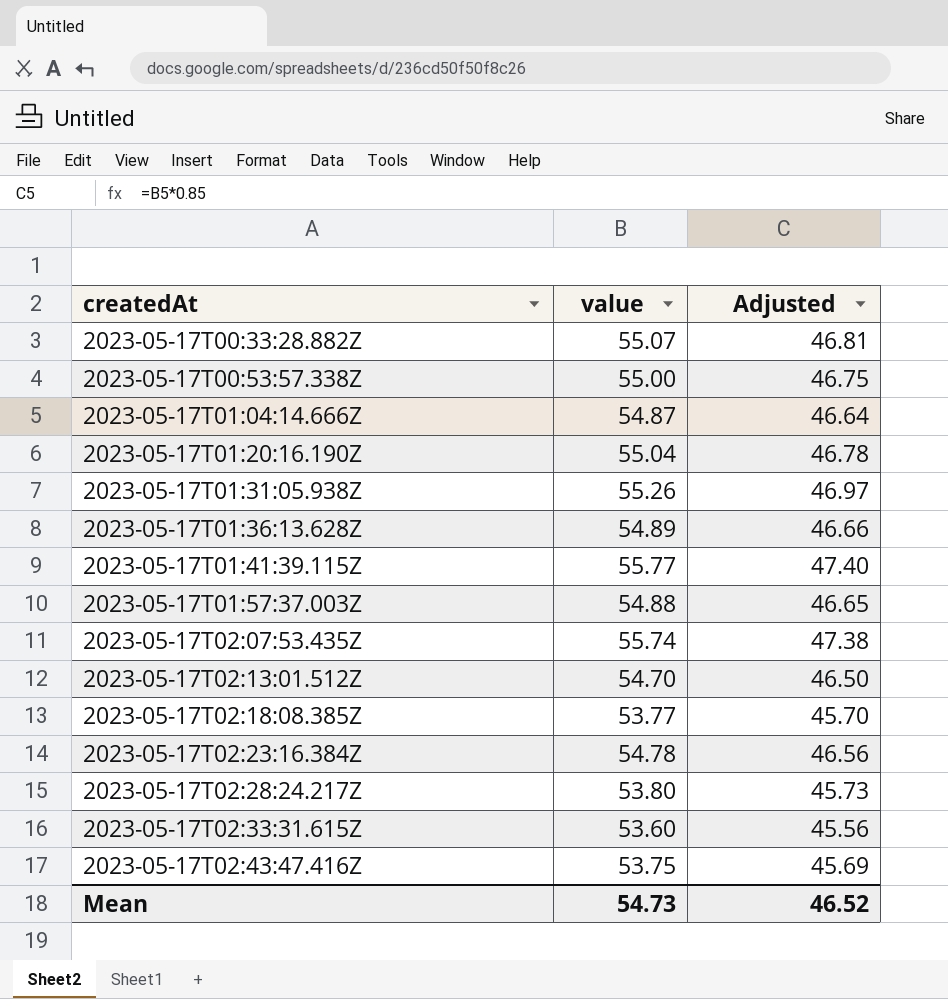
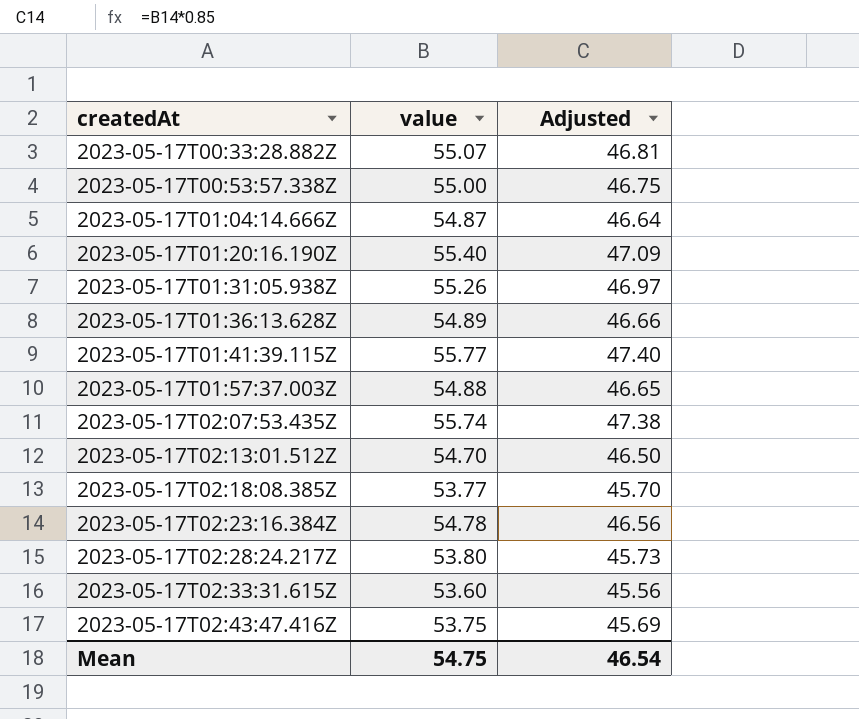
2023-05-17T01:20:16.190Z | value: 55.04 -> 55.40
2023-05-17T01:20:16.190Z | Adjusted: 46.78 -> 47.09
Mean | value: 54.73 -> 54.75
Mean | Adjusted: 46.52 -> 46.54

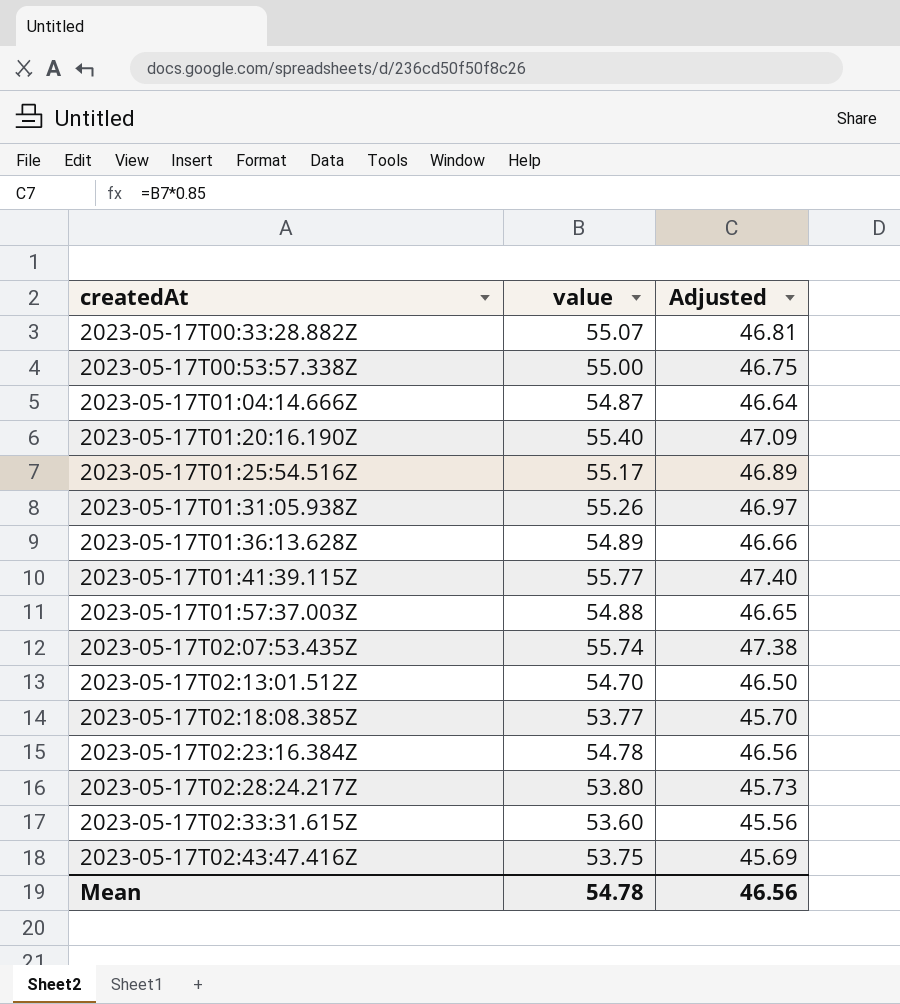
row 2023-05-17T01:25:54.516Z: none -> 55.17 | 46.89
Mean | value: 54.75 -> 54.78
Mean | Adjusted: 46.54 -> 46.56

